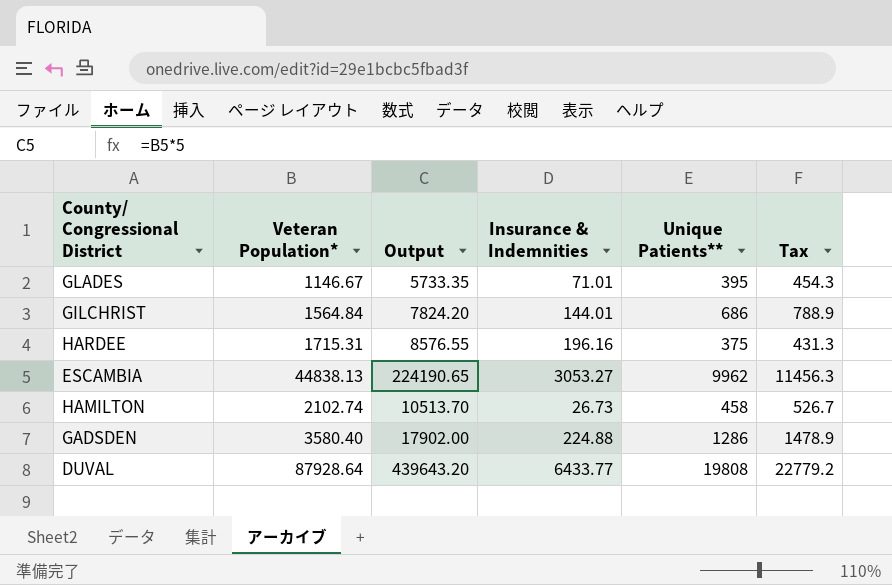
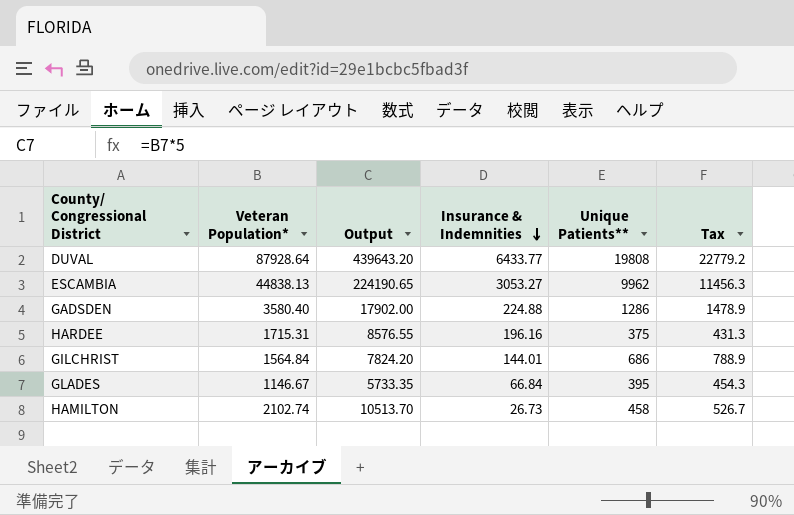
row order: none -> Insurance & Indemnities descending
GLADES | Insurance & Indemnities: 71.01 -> 66.84

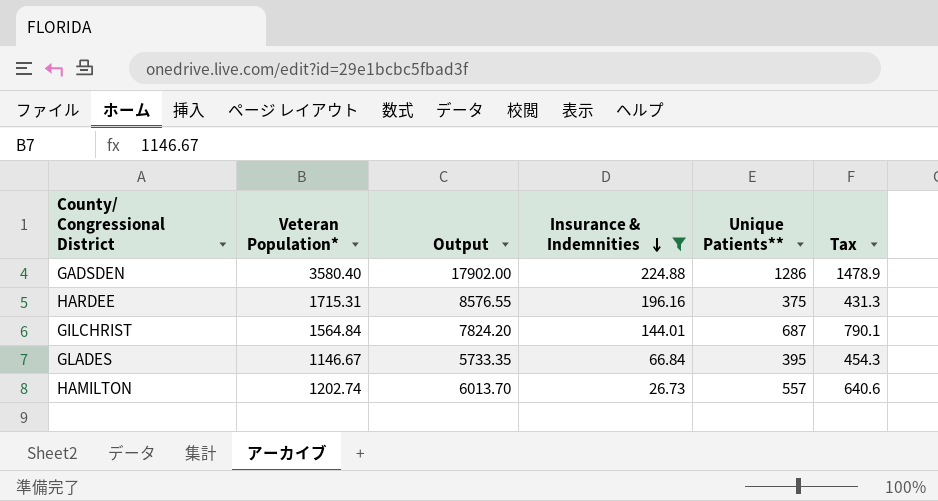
filter: none -> Insurance & Indemnities <= 224.88
GILCHRIST | Unique Patients**: 686 -> 687
GILCHRIST | Tax: 788.9 -> 790.1
HAMILTON | Veteran Population*: 2102.74 -> 1202.74
HAMILTON | Output: 10513.70 -> 6013.70
HAMILTON | Unique Patients**: 458 -> 557
HAMILTON | Tax: 526.7 -> 640.6

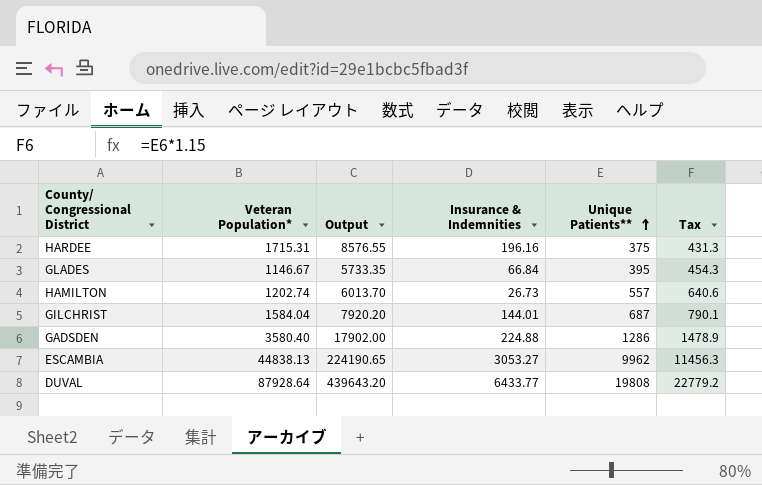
filter: Insurance & Indemnities <= 224.88 -> none
row order: Insurance & Indemnities descending -> Unique Patients** ascending
GILCHRIST | Veteran Population*: 1564.84 -> 1584.04
GILCHRIST | Output: 7824.20 -> 7920.20

